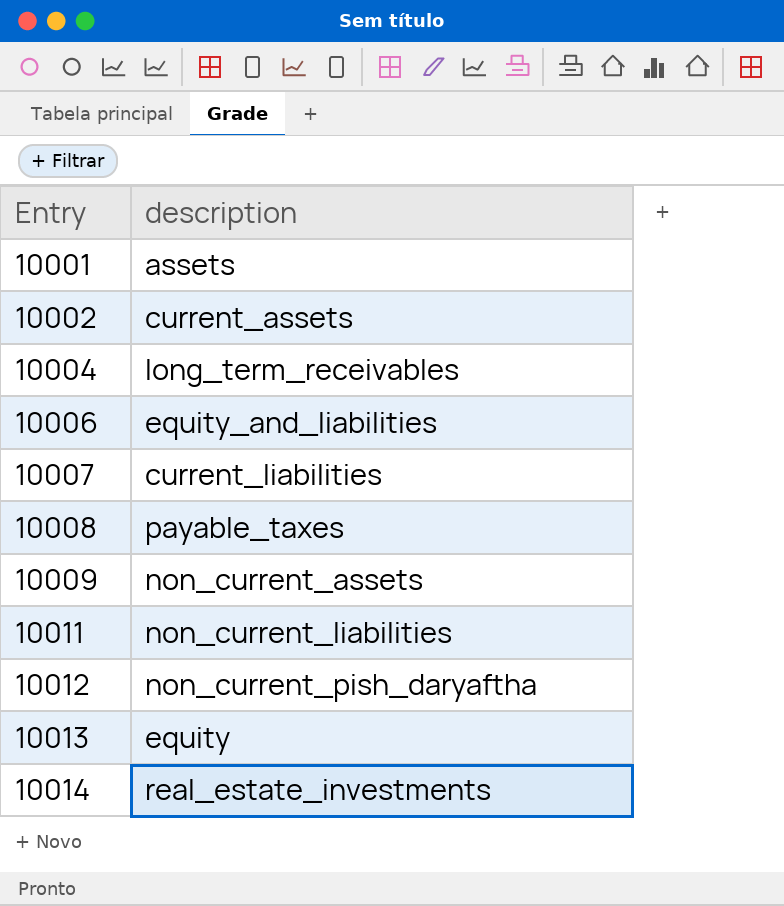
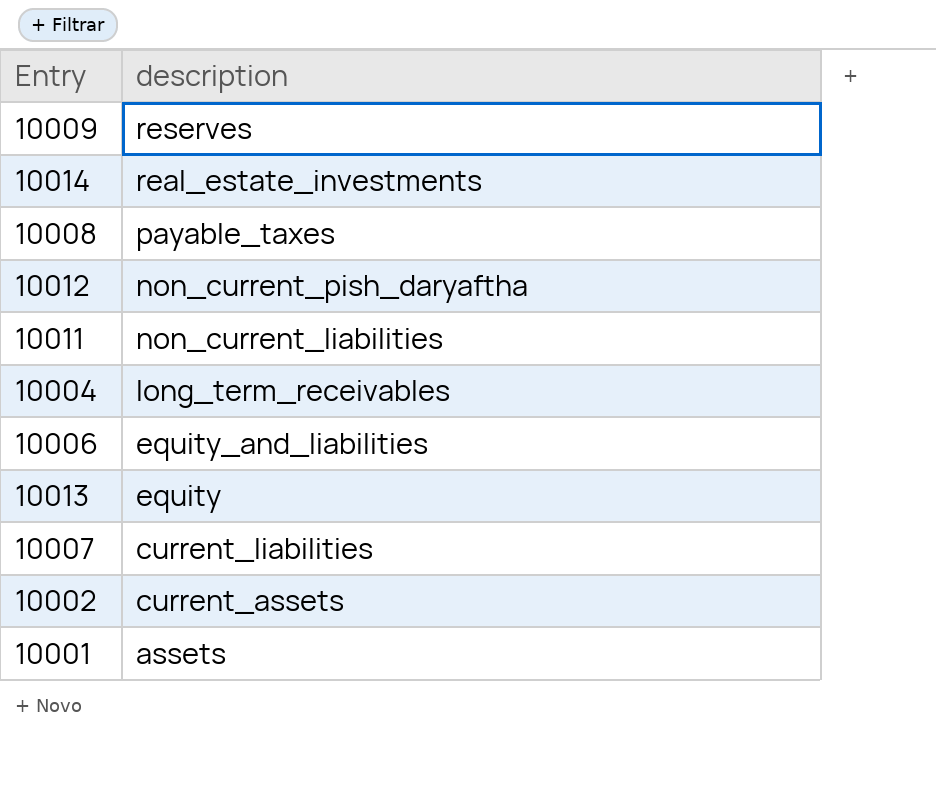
row order: Entry ascending -> description descending
10009 | description: non_current_assets -> reserves

